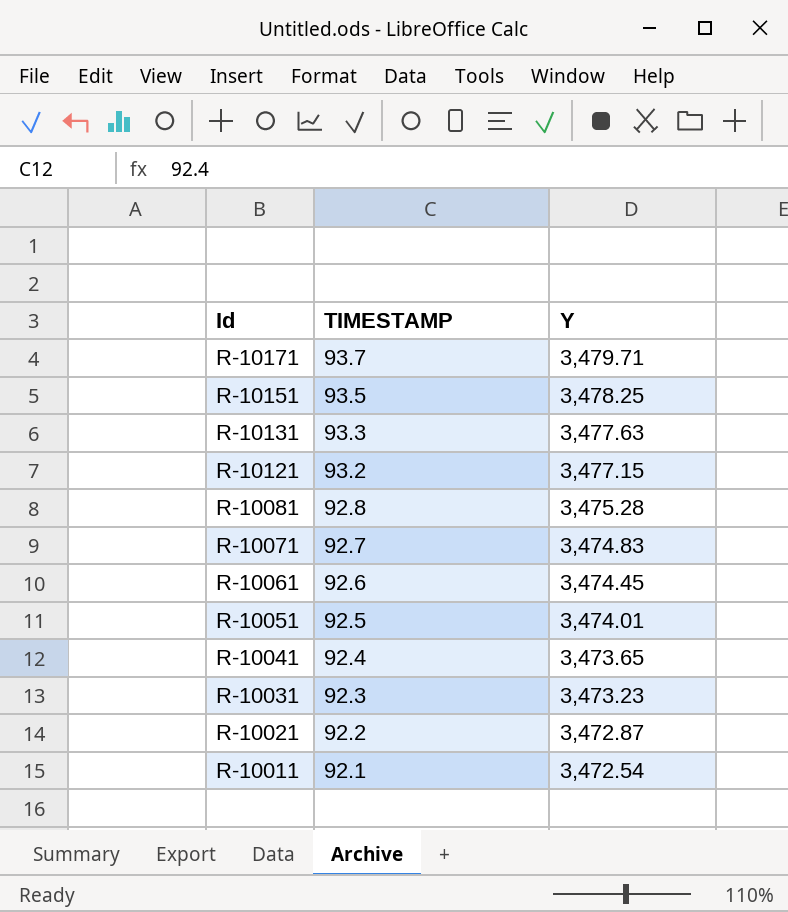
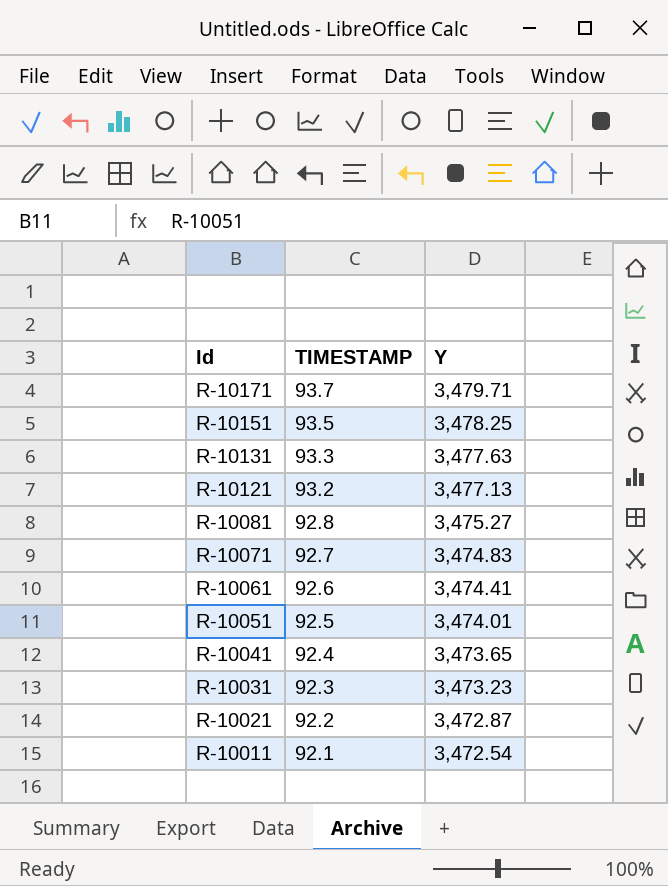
R-10121 | Y: 3,477.15 -> 3,477.13
R-10081 | Y: 3,475.28 -> 3,475.27
R-10061 | Y: 3,474.45 -> 3,474.41

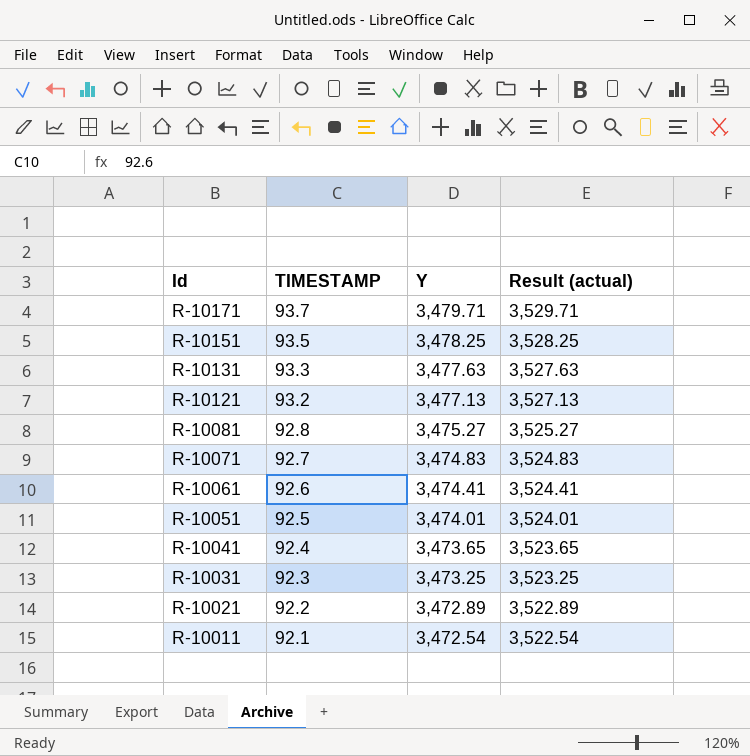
column Result (actual) | formula: none -> [Y] + 50
R-10031 | Y: 3,473.23 -> 3,473.25
R-10021 | Y: 3,472.87 -> 3,472.89

